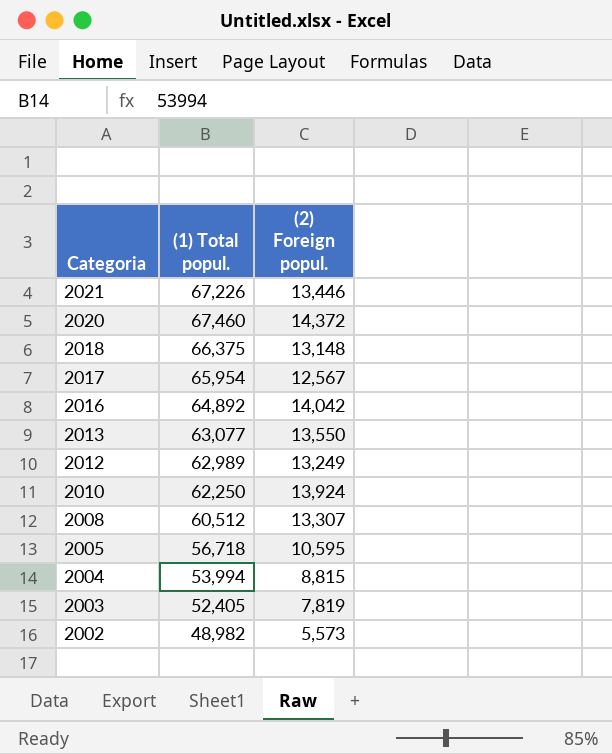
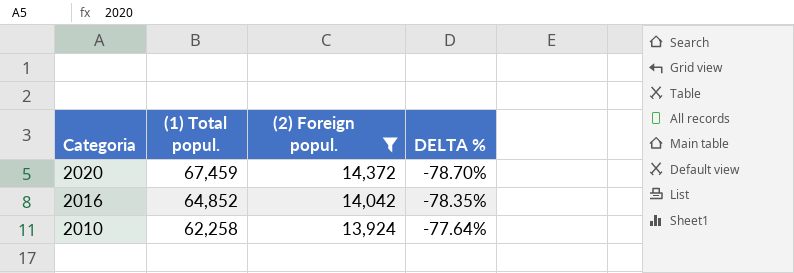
filter: none -> (2) Foreign popul. >= 13,924
column DELTA % | formula: none -> ([(2) Foreign popul.] - [(1) Total popul.]) / [(1) Total popul.]
2020 | (1) Total popul.: 67,460 -> 67,459
2016 | (1) Total popul.: 64,892 -> 64,852
2010 | (1) Total popul.: 62,250 -> 62,258

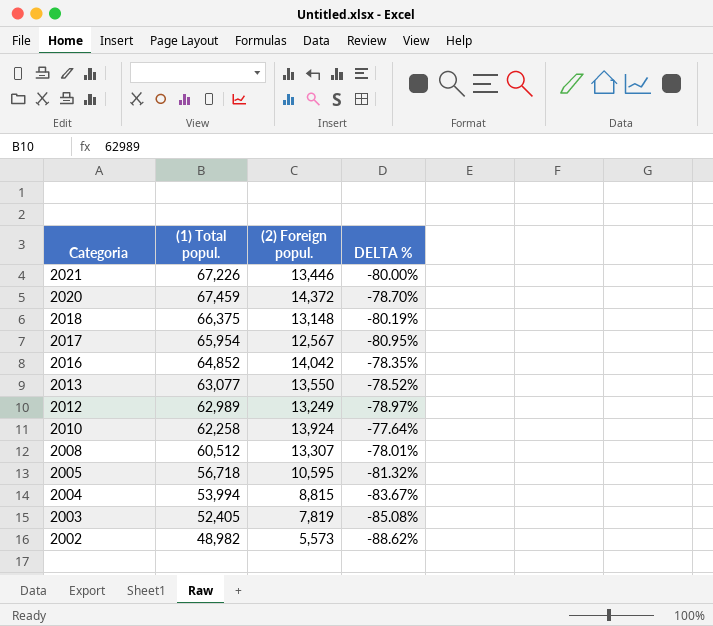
filter: (2) Foreign popul. >= 13,924 -> none

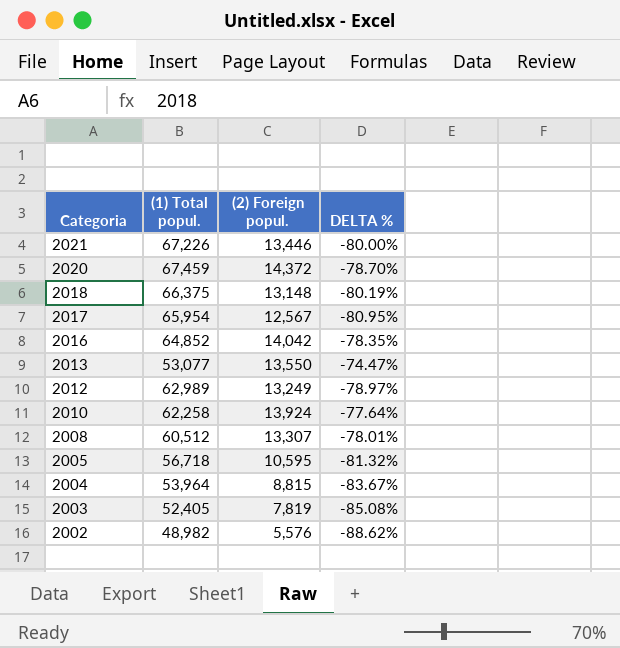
2013 | (1) Total popul.: 63,077 -> 53,077
2013 | DELTA %: -78.52% -> -74.47%
2004 | (1) Total popul.: 53,994 -> 53,964
2002 | (2) Foreign popul.: 5,573 -> 5,576

